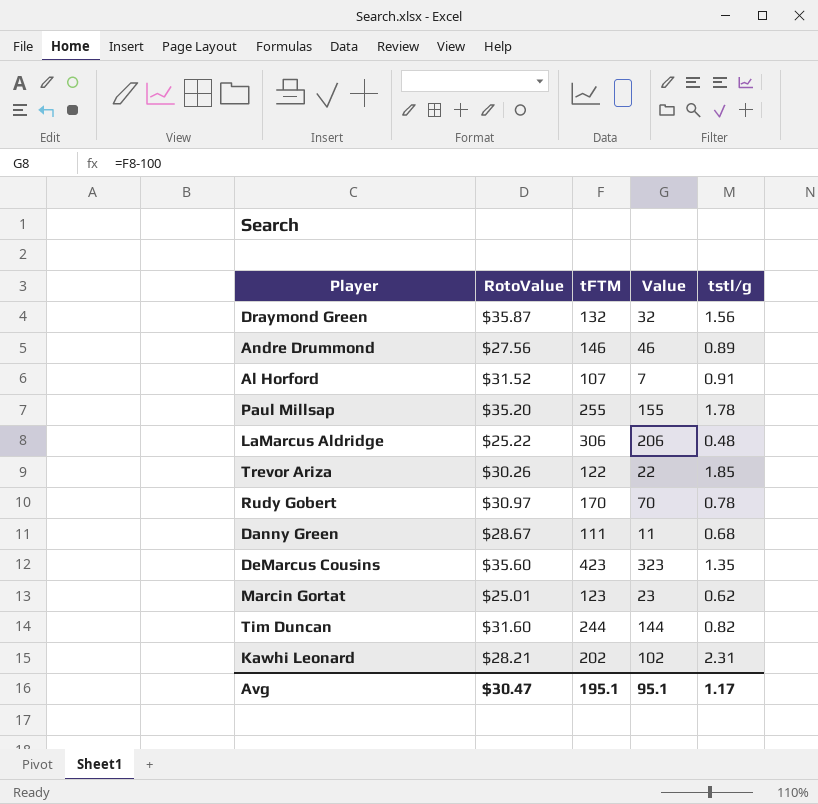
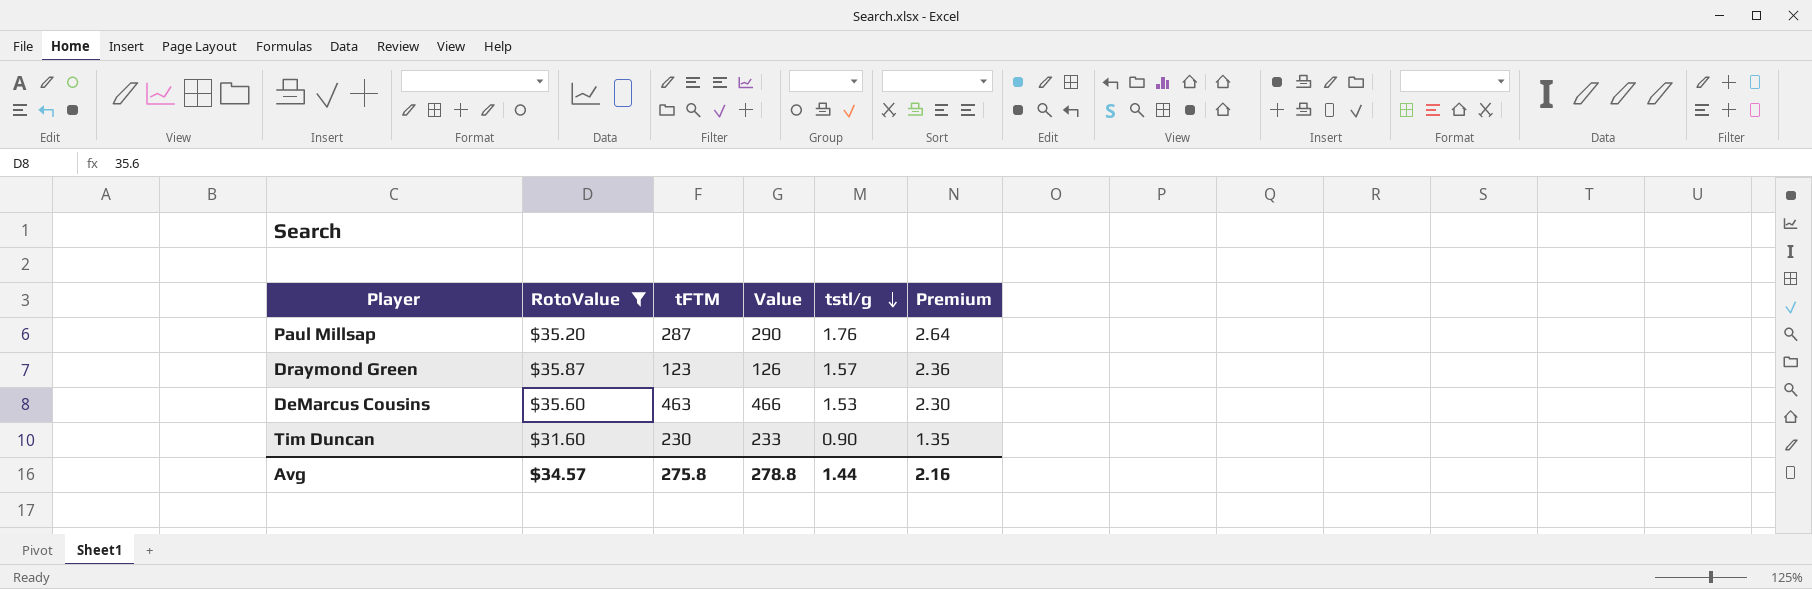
filter: none -> RotoValue >= $31.60
row order: none -> tstl/g descending
column Value | formula: [tFTM] - 100 -> [tFTM] + 3
column Premium | formula: none -> [tstl/g] * 1.5
Paul Millsap | tFTM: 255 -> 287
Paul Millsap | tstl/g: 1.78 -> 1.76
Draymond Green | tFTM: 132 -> 123
Draymond Green | tstl/g: 1.56 -> 1.57
DeMarcus Cousins | tFTM: 423 -> 463
DeMarcus Cousins | tstl/g: 1.35 -> 1.53
Tim Duncan | tFTM: 244 -> 230
Tim Duncan | tstl/g: 0.82 -> 0.90
Avg | RotoValue: $30.47 -> $34.57
Avg | tFTM: 195.1 -> 275.8
Avg | Value: 95.1 -> 278.8
Avg | tstl/g: 1.17 -> 1.44

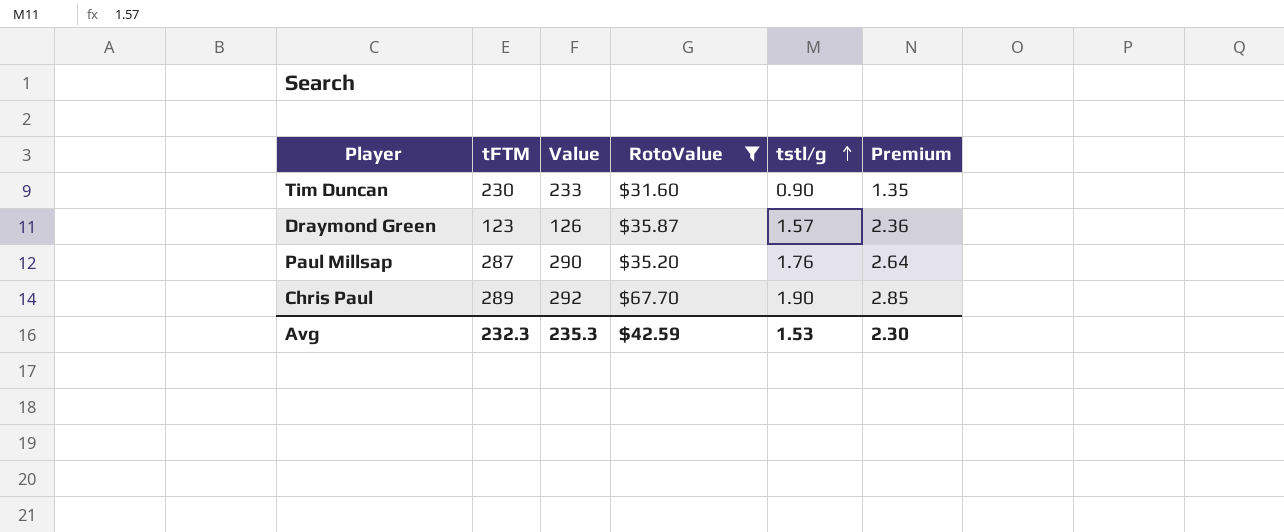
row order: tstl/g descending -> tstl/g ascending
column RotoValue | position: 2 -> 4
row DeMarcus Cousins: $35.60 | 463 | 466 | 1.53 | 2.30 -> none
row Chris Paul: none -> 289 | 292 | $67.70 | 1.90 | 2.85
Avg | tFTM: 275.8 -> 232.3
Avg | Value: 278.8 -> 235.3
Avg | RotoValue: $34.57 -> $42.59
Avg | tstl/g: 1.44 -> 1.53
Avg | Premium: 2.16 -> 2.30

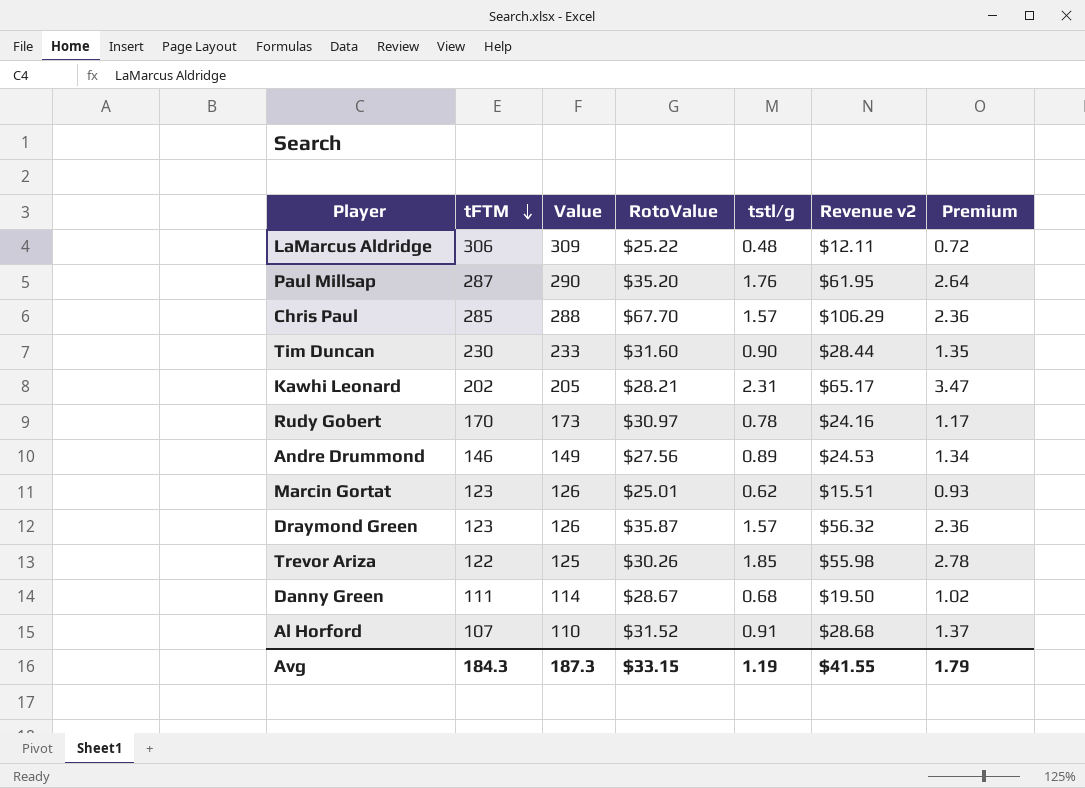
filter: RotoValue >= $31.60 -> none
row order: tstl/g ascending -> tFTM descending
column Revenue v2 | formula: none -> [RotoValue] * [tstl/g]
Chris Paul | tFTM: 289 -> 285
Chris Paul | Value: 292 -> 288
Chris Paul | tstl/g: 1.90 -> 1.57
Chris Paul | Premium: 2.85 -> 2.36
Avg | tFTM: 232.3 -> 184.3
Avg | Value: 235.3 -> 187.3
Avg | RotoValue: $42.59 -> $33.15
Avg | tstl/g: 1.53 -> 1.19
Avg | Premium: 2.30 -> 1.79

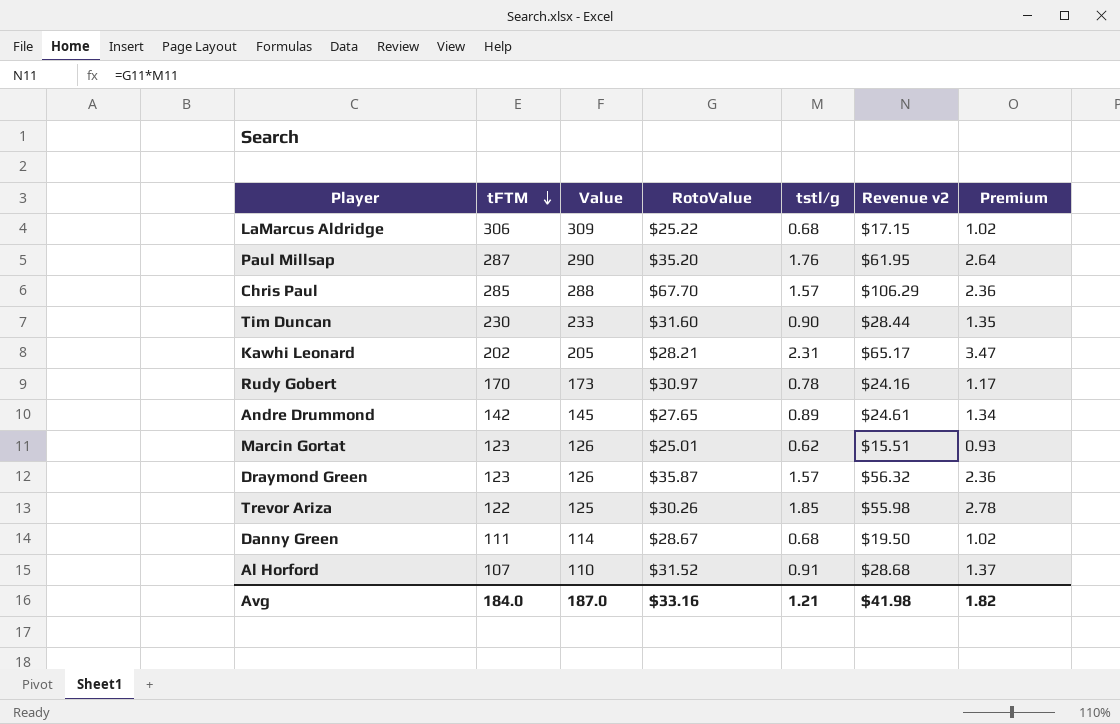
LaMarcus Aldridge | tstl/g: 0.48 -> 0.68
LaMarcus Aldridge | Revenue v2: $12.11 -> $17.15
LaMarcus Aldridge | Premium: 0.72 -> 1.02
Andre Drummond | tFTM: 146 -> 142
Andre Drummond | Value: 149 -> 145
Andre Drummond | RotoValue: $27.56 -> $27.65
Andre Drummond | Revenue v2: $24.53 -> $24.61
Avg | tFTM: 184.3 -> 184.0
Avg | Value: 187.3 -> 187.0
Avg | RotoValue: $33.15 -> $33.16
Avg | tstl/g: 1.19 -> 1.21
Avg | Revenue v2: $41.55 -> $41.98
Avg | Premium: 1.79 -> 1.82

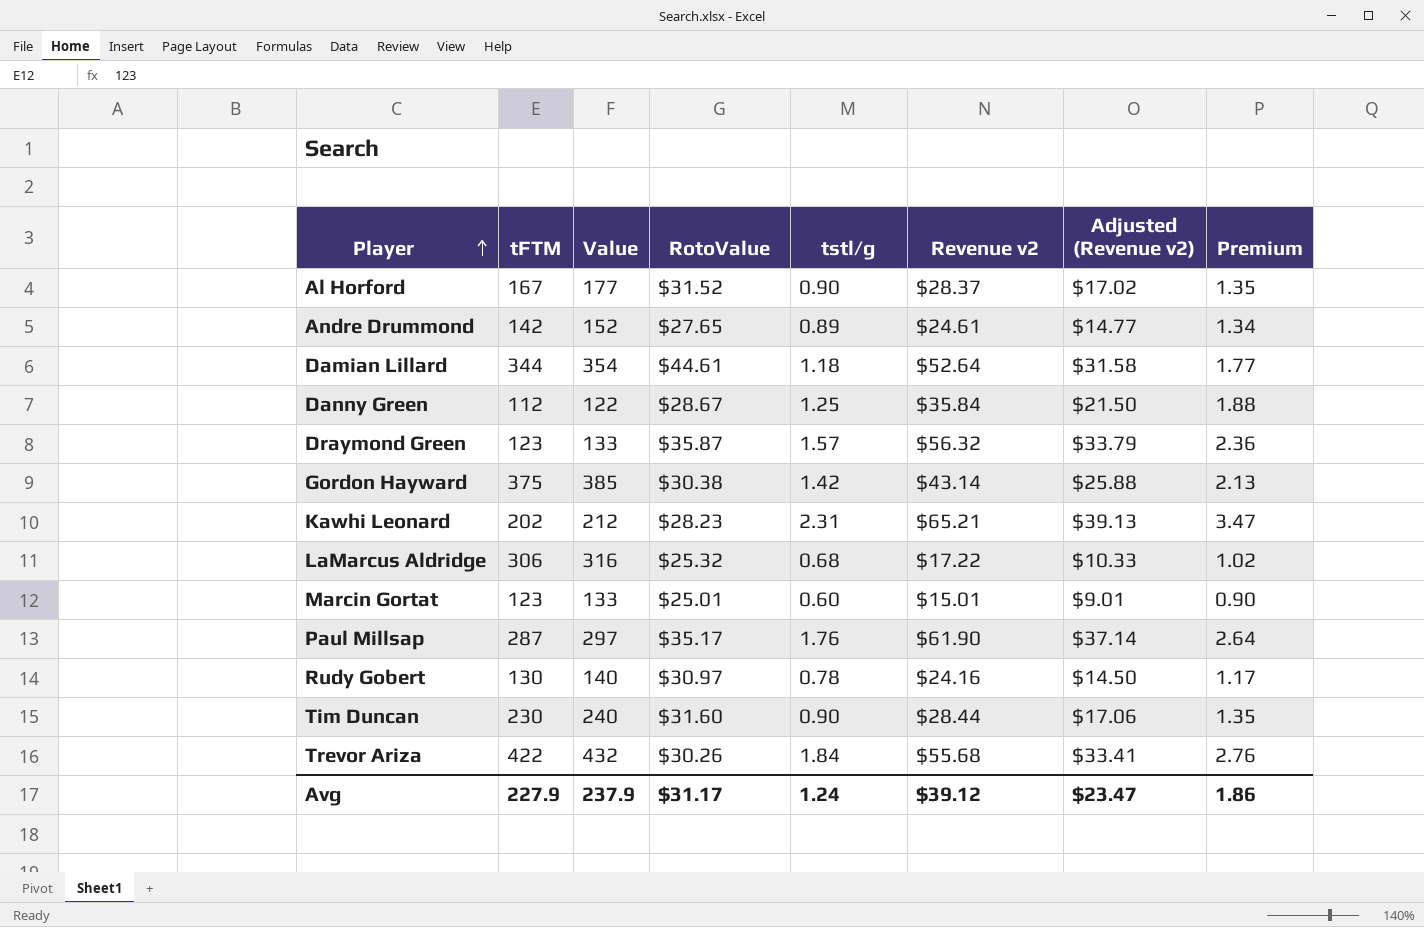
row order: tFTM descending -> Player ascending
column Value | formula: [tFTM] + 3 -> [tFTM] + 10
column Adjusted (Revenue v2) | formula: none -> [Revenue v2] * 0.6
row Chris Paul: 285 | 288 | $67.70 | 1.57 | $106.29 | 2.36 -> none
Al Horford | tFTM: 107 -> 167
Al Horford | tstl/g: 0.91 -> 0.90
Al Horford | Revenue v2: $28.68 -> $28.37
Al Horford | Premium: 1.37 -> 1.35
row Damian Lillard: none -> 344 | 354 | $44.61 | 1.18 | $52.64 | $31.58 | 1.77
Danny Green | tFTM: 111 -> 112
Danny Green | tstl/g: 0.68 -> 1.25
Danny Green | Revenue v2: $19.50 -> $35.84
Danny Green | Premium: 1.02 -> 1.88
row Gordon Hayward: none -> 375 | 385 | $30.38 | 1.42 | $43.14 | $25.88 | 2.13
Kawhi Leonard | RotoValue: $28.21 -> $28.23
Kawhi Leonard | Revenue v2: $65.17 -> $65.21
LaMarcus Aldridge | RotoValue: $25.22 -> $25.32
LaMarcus Aldridge | Revenue v2: $17.15 -> $17.22
Marcin Gortat | tstl/g: 0.62 -> 0.60
Marcin Gortat | Revenue v2: $15.51 -> $15.01
Marcin Gortat | Premium: 0.93 -> 0.90
Paul Millsap | RotoValue: $35.20 -> $35.17
Paul Millsap | Revenue v2: $61.95 -> $61.90
Rudy Gobert | tFTM: 170 -> 130
Trevor Ariza | tFTM: 122 -> 422
Trevor Ariza | tstl/g: 1.85 -> 1.84
Trevor Ariza | Revenue v2: $55.98 -> $55.68
Trevor Ariza | Premium: 2.78 -> 2.76
Avg | tFTM: 184.0 -> 227.9
Avg | Value: 187.0 -> 237.9
Avg | RotoValue: $33.16 -> $31.17
Avg | tstl/g: 1.21 -> 1.24
Avg | Revenue v2: $41.98 -> $39.12
Avg | Premium: 1.82 -> 1.86

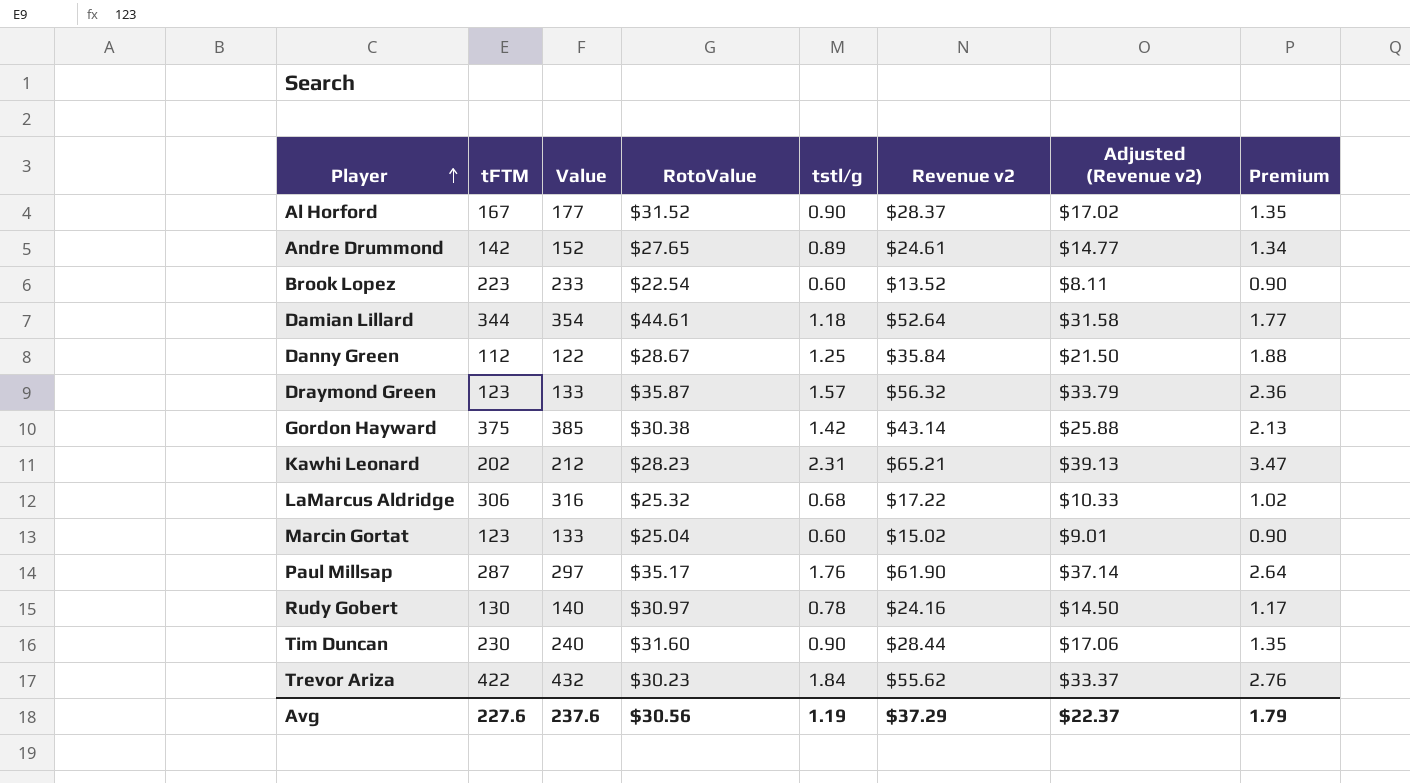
row Brook Lopez: none -> 223 | 233 | $22.54 | 0.60 | $13.52 | $8.11 | 0.90
Marcin Gortat | RotoValue: $25.01 -> $25.04
Marcin Gortat | Revenue v2: $15.01 -> $15.02
Trevor Ariza | RotoValue: $30.26 -> $30.23
Trevor Ariza | Revenue v2: $55.68 -> $55.62
Trevor Ariza | Adjusted (Revenue v2): $33.41 -> $33.37
Avg | tFTM: 227.9 -> 227.6
Avg | Value: 237.9 -> 237.6
Avg | RotoValue: $31.17 -> $30.56
Avg | tstl/g: 1.24 -> 1.19
Avg | Revenue v2: $39.12 -> $37.29
Avg | Adjusted (Revenue v2): $23.47 -> $22.37
Avg | Premium: 1.86 -> 1.79

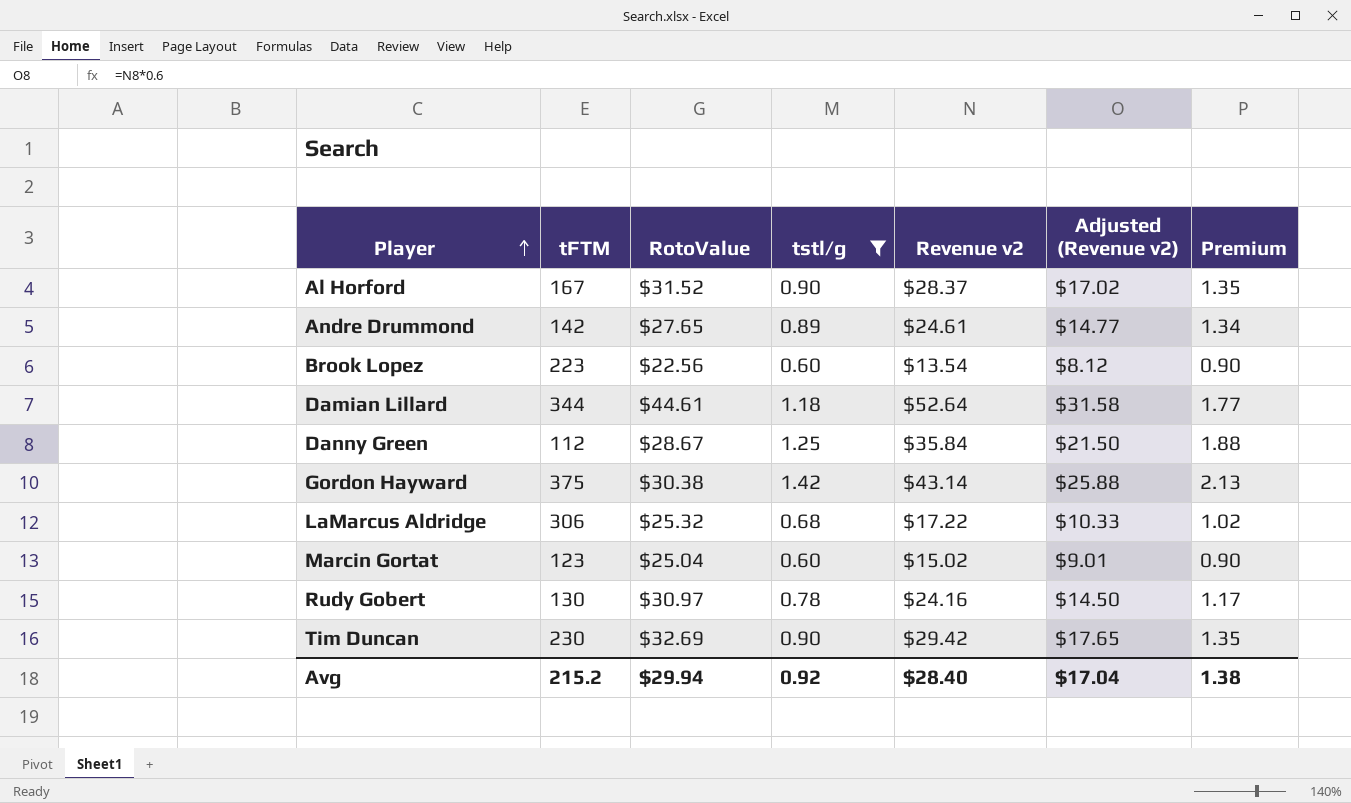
filter: none -> tstl/g <= 1.42
column Value | formula: [tFTM] + 10 -> none
Brook Lopez | RotoValue: $22.54 -> $22.56
Brook Lopez | Revenue v2: $13.52 -> $13.54
Brook Lopez | Adjusted (Revenue v2): $8.11 -> $8.12
Tim Duncan | RotoValue: $31.60 -> $32.69
Tim Duncan | Revenue v2: $28.44 -> $29.42
Tim Duncan | Adjusted (Revenue v2): $17.06 -> $17.65
Avg | tFTM: 227.6 -> 215.2
Avg | RotoValue: $30.56 -> $29.94
Avg | tstl/g: 1.19 -> 0.92
Avg | Revenue v2: $37.29 -> $28.40
Avg | Adjusted (Revenue v2): $22.37 -> $17.04
Avg | Premium: 1.79 -> 1.38

